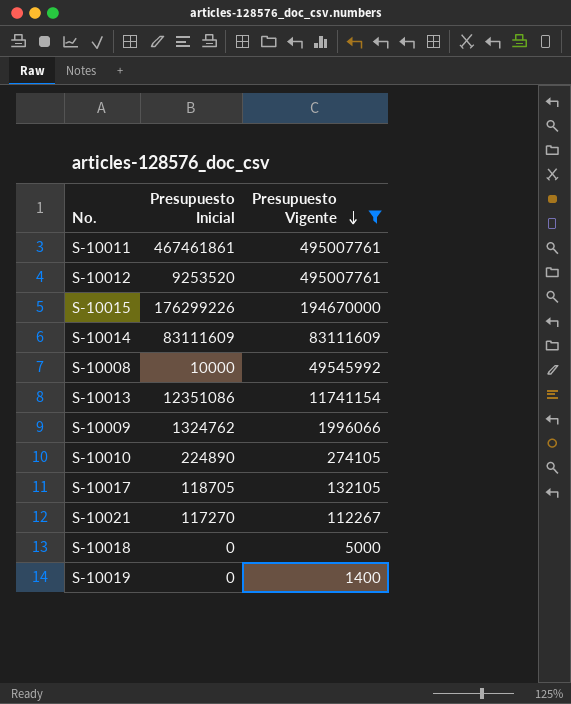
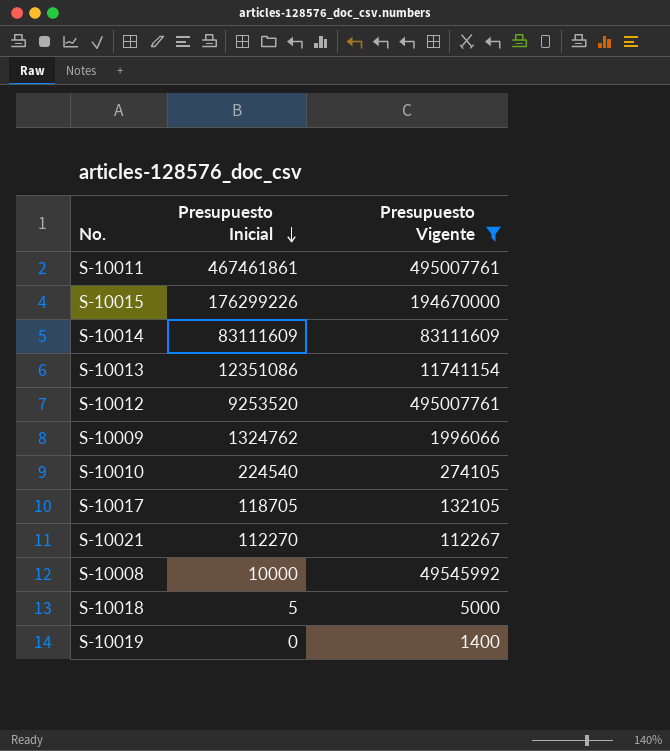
row order: Presupuesto Vigente descending -> Presupuesto Inicial descending
S-10010 | Presupuesto Inicial: 224890 -> 224540
S-10021 | Presupuesto Inicial: 117270 -> 112270
S-10018 | Presupuesto Inicial: 0 -> 5

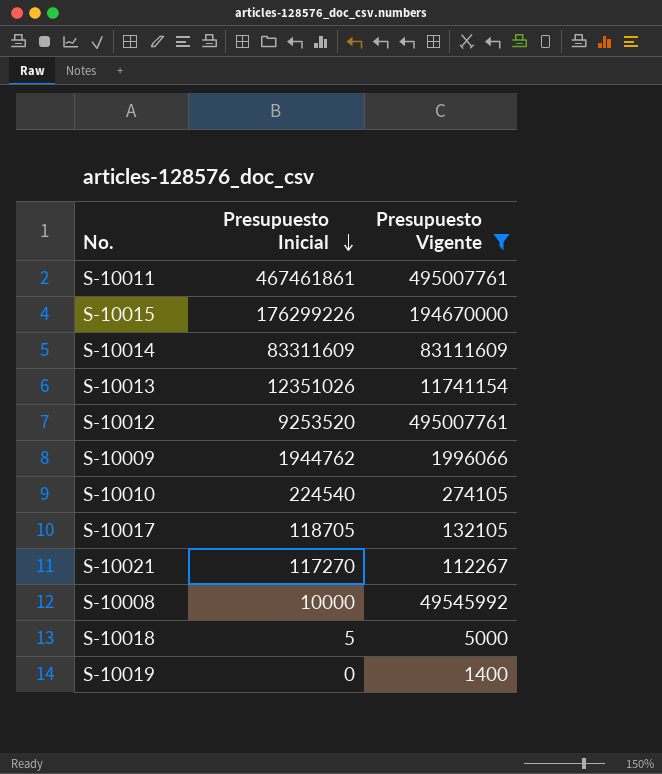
S-10014 | Presupuesto Inicial: 83111609 -> 83311609
S-10013 | Presupuesto Inicial: 12351086 -> 12351026
S-10009 | Presupuesto Inicial: 1324762 -> 1944762
S-10021 | Presupuesto Inicial: 112270 -> 117270

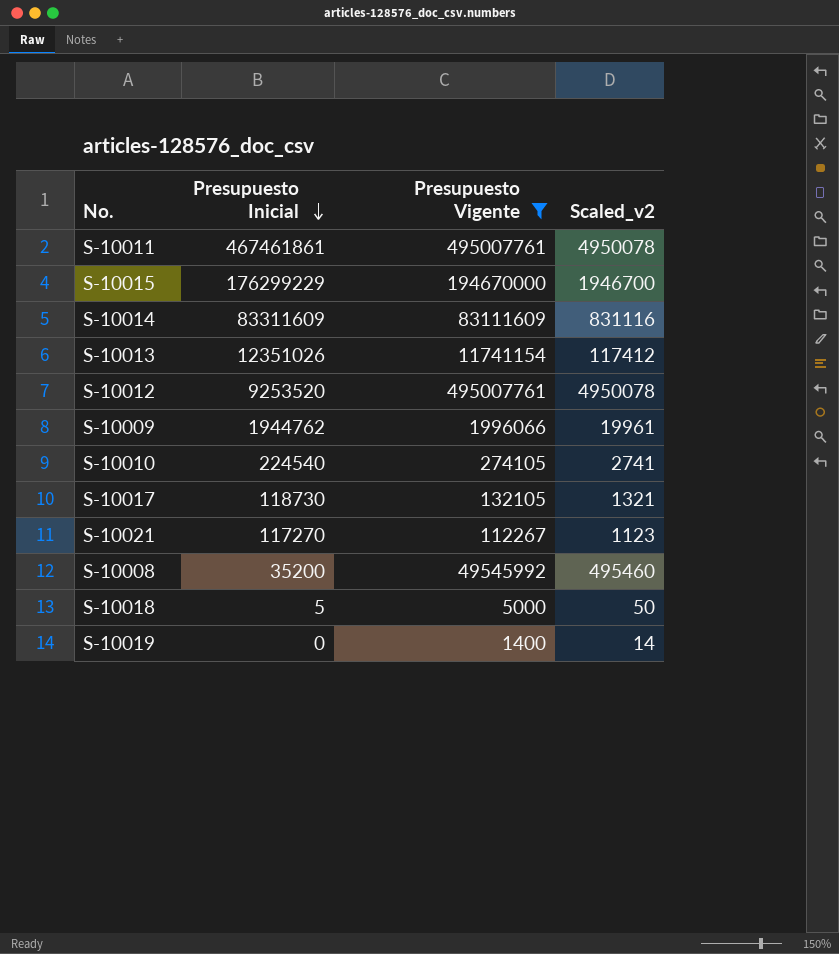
column Scaled_v2 | formula: none -> [Presupuesto Vigente] * 0.01
S-10015 | Presupuesto Inicial: 176299226 -> 176299229
S-10017 | Presupuesto Inicial: 118705 -> 118730
S-10008 | Presupuesto Inicial: 10000 -> 35200

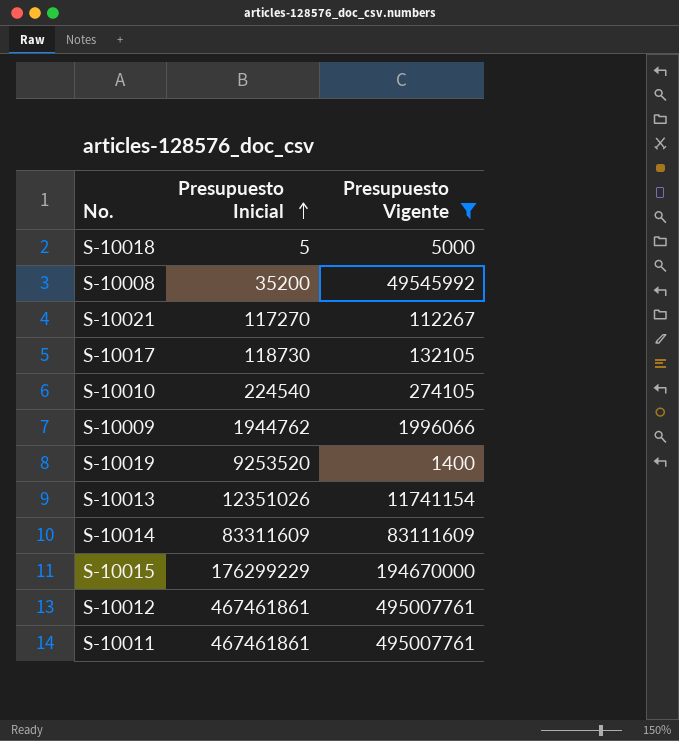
row order: Presupuesto Inicial descending -> Presupuesto Inicial ascending
column Scaled_v2 | formula: [Presupuesto Vigente] * 0.01 -> none
S-10019 | Presupuesto Inicial: 0 -> 9253520
S-10012 | Presupuesto Inicial: 9253520 -> 467461861

